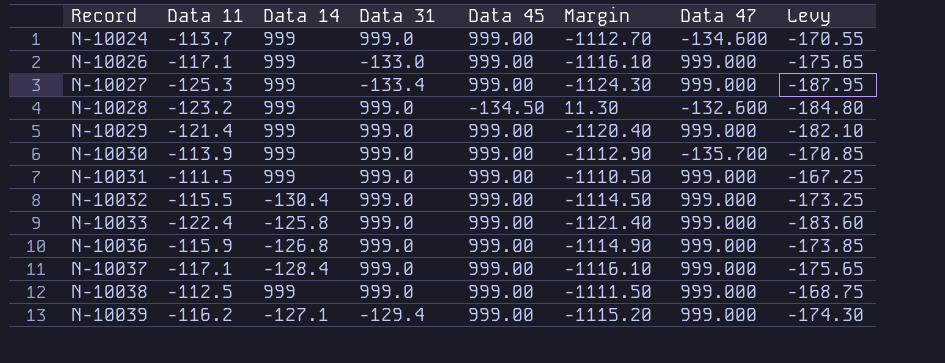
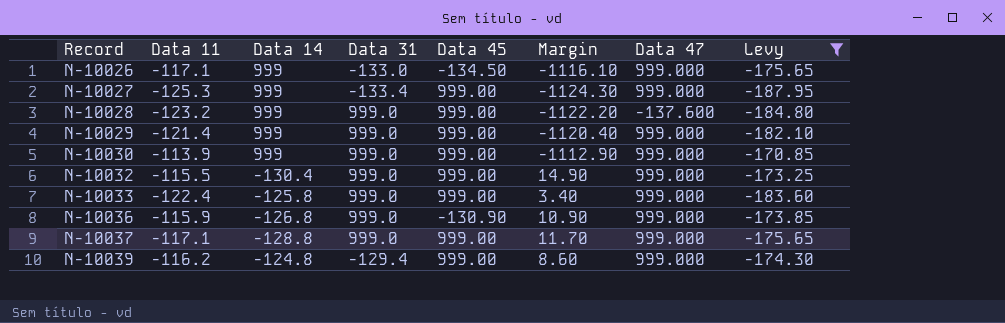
filter: none -> Levy <= -170.85
column Margin | formula: [Data 11] - [Data 45] -> [Data 11] - [Data 14]
N-10026 | Data 45: 999.00 -> -134.50
N-10028 | Data 45: -134.50 -> 999.00
N-10028 | Data 47: -132.600 -> -137.600
N-10030 | Data 47: -135.700 -> 999.000
N-10036 | Data 45: 999.00 -> -130.90
N-10037 | Data 14: -128.4 -> -128.8
N-10039 | Data 14: -127.1 -> -124.8

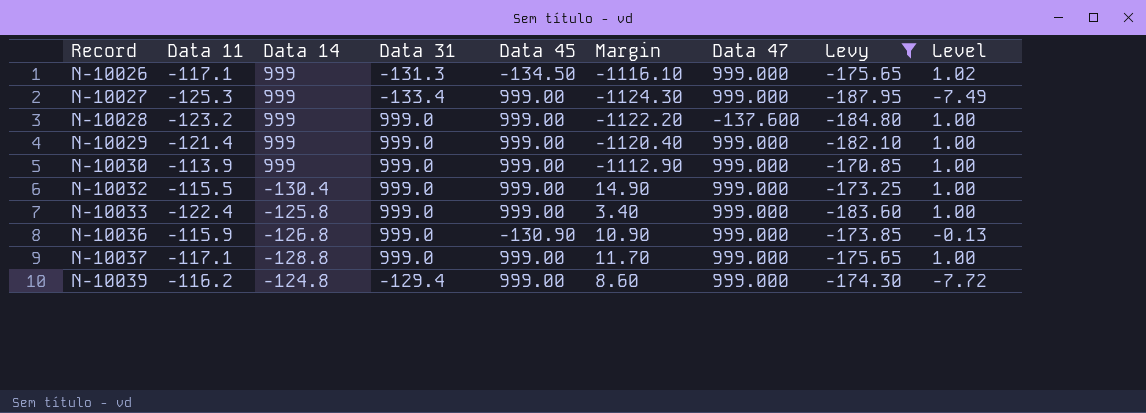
column Level | formula: none -> [Data 45] / [Data 31]
N-10026 | Data 31: -133.0 -> -131.3

